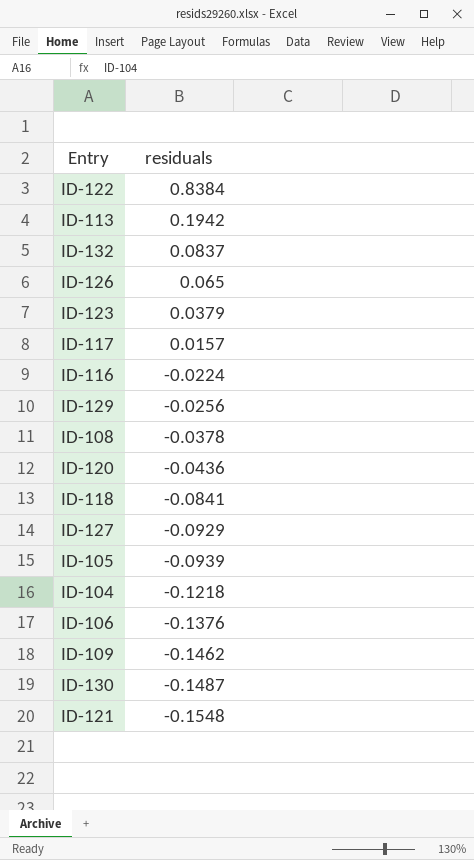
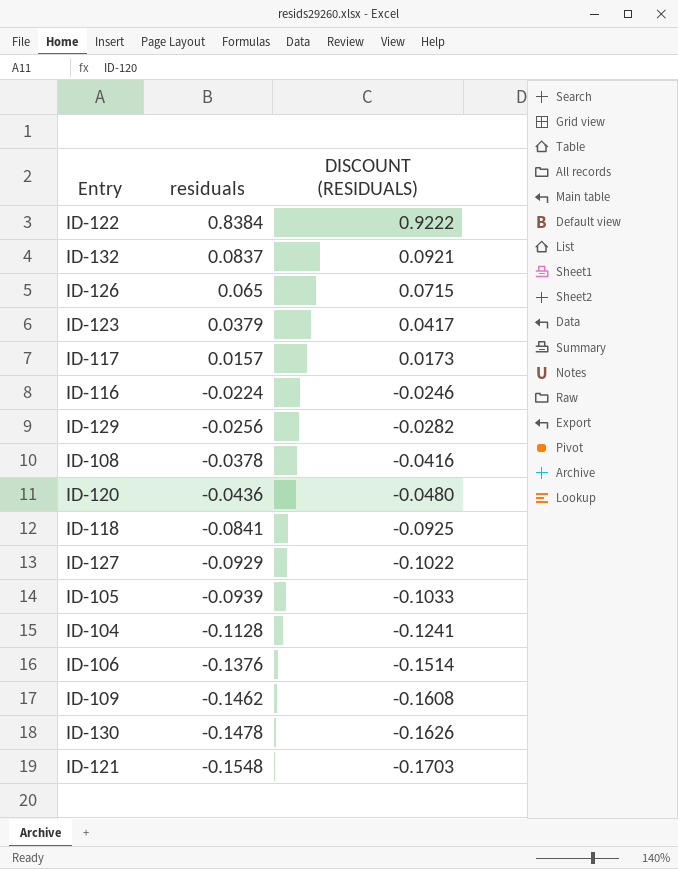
column DISCOUNT (RESIDUALS) | formula: none -> [residuals] * 1.1
row ID-113: 0.1942 -> none
ID-104 | residuals: -0.1218 -> -0.1128
ID-130 | residuals: -0.1487 -> -0.1478

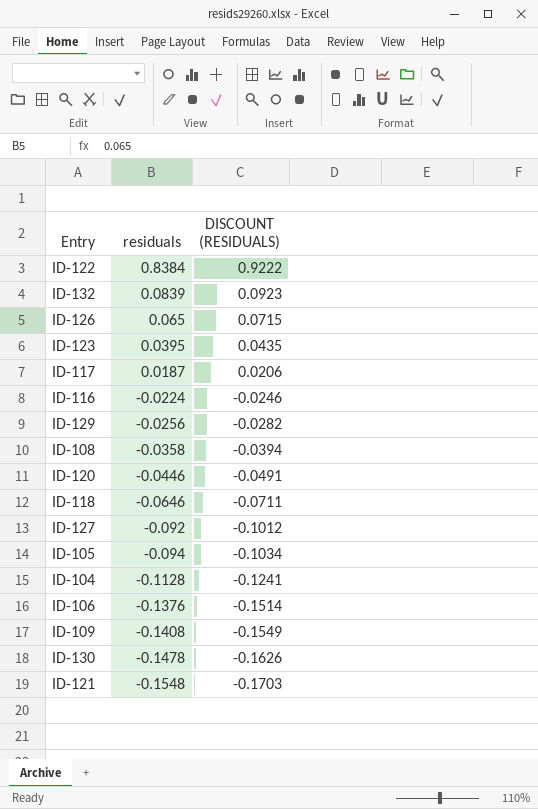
ID-132 | residuals: 0.0837 -> 0.0839
ID-132 | DISCOUNT (RESIDUALS): 0.0921 -> 0.0923
ID-123 | residuals: 0.0379 -> 0.0395
ID-123 | DISCOUNT (RESIDUALS): 0.0417 -> 0.0435
ID-117 | residuals: 0.0157 -> 0.0187
ID-117 | DISCOUNT (RESIDUALS): 0.0173 -> 0.0206
ID-108 | residuals: -0.0378 -> -0.0358
ID-108 | DISCOUNT (RESIDUALS): -0.0416 -> -0.0394
ID-120 | residuals: -0.0436 -> -0.0446
ID-120 | DISCOUNT (RESIDUALS): -0.0480 -> -0.0491
ID-118 | residuals: -0.0841 -> -0.0646
ID-118 | DISCOUNT (RESIDUALS): -0.0925 -> -0.0711
ID-127 | residuals: -0.0929 -> -0.092
ID-127 | DISCOUNT (RESIDUALS): -0.1022 -> -0.1012
ID-105 | residuals: -0.0939 -> -0.094
ID-105 | DISCOUNT (RESIDUALS): -0.1033 -> -0.1034
ID-109 | residuals: -0.1462 -> -0.1408
ID-109 | DISCOUNT (RESIDUALS): -0.1608 -> -0.1549

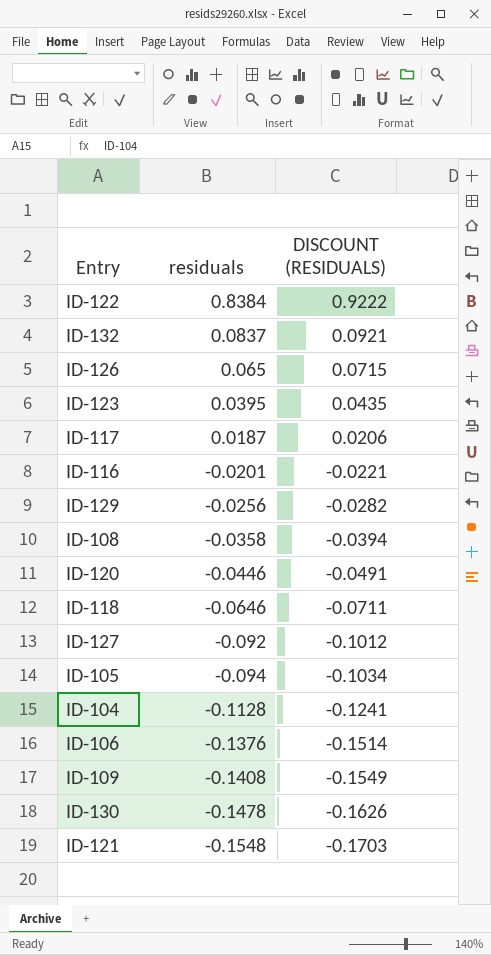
ID-132 | residuals: 0.0839 -> 0.0837
ID-132 | DISCOUNT (RESIDUALS): 0.0923 -> 0.0921
ID-116 | residuals: -0.0224 -> -0.0201
ID-116 | DISCOUNT (RESIDUALS): -0.0246 -> -0.0221

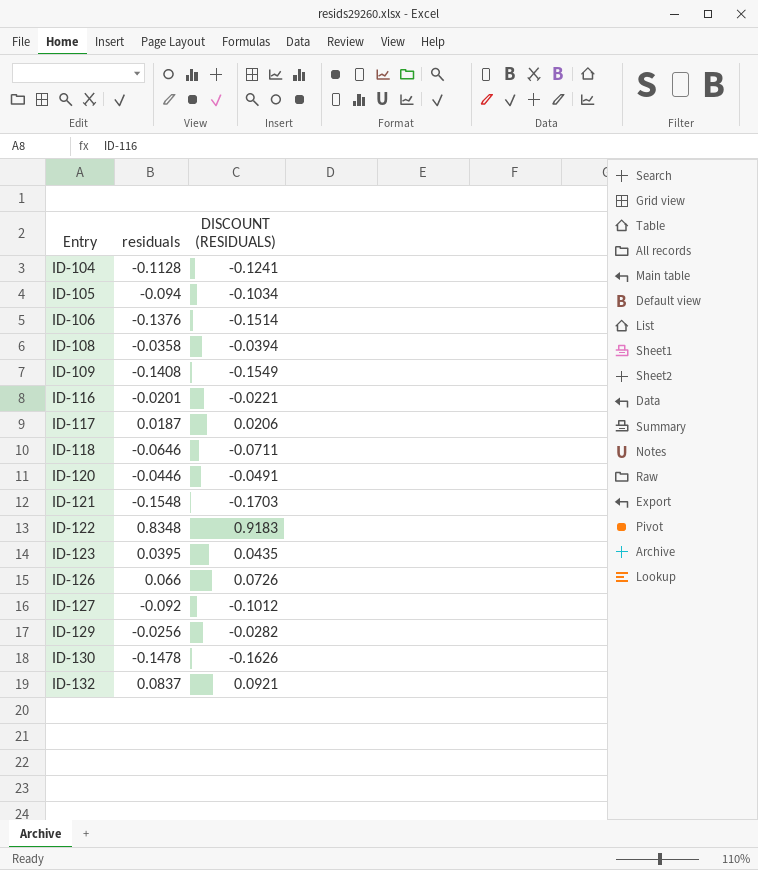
row order: residuals descending -> Entry ascending
ID-122 | residuals: 0.8384 -> 0.8348
ID-122 | DISCOUNT (RESIDUALS): 0.9222 -> 0.9183
ID-126 | residuals: 0.065 -> 0.066
ID-126 | DISCOUNT (RESIDUALS): 0.0715 -> 0.0726

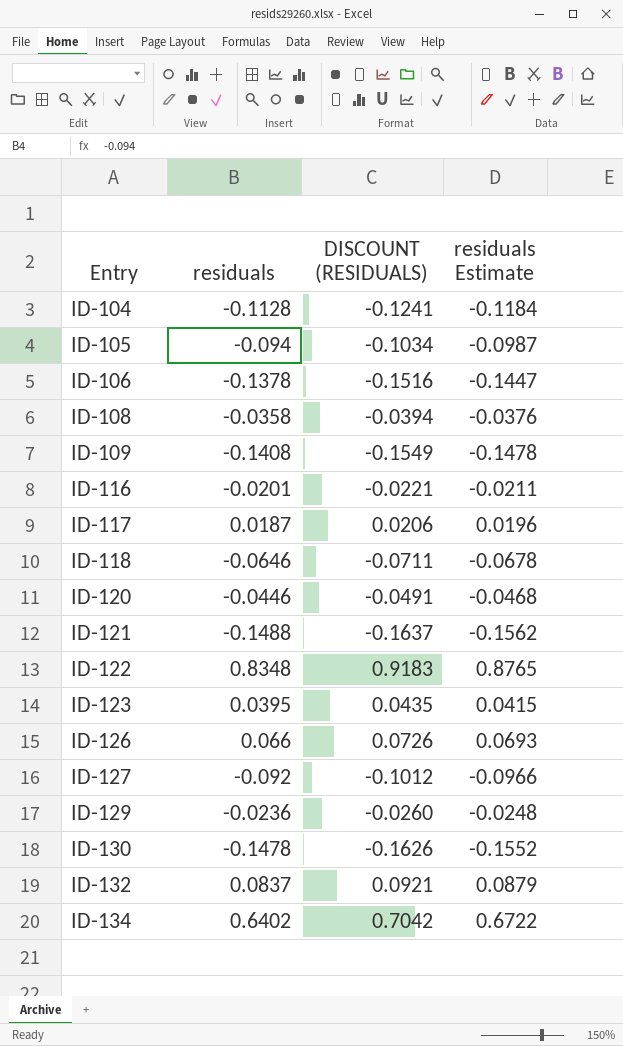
column residuals Estimate | formula: none -> [residuals] * 1.05
ID-106 | residuals: -0.1376 -> -0.1378
ID-106 | DISCOUNT (RESIDUALS): -0.1514 -> -0.1516
ID-121 | residuals: -0.1548 -> -0.1488
ID-121 | DISCOUNT (RESIDUALS): -0.1703 -> -0.1637
ID-129 | residuals: -0.0256 -> -0.0236
ID-129 | DISCOUNT (RESIDUALS): -0.0282 -> -0.0260
row ID-134: none -> 0.6402 | 0.7042 | 0.6722

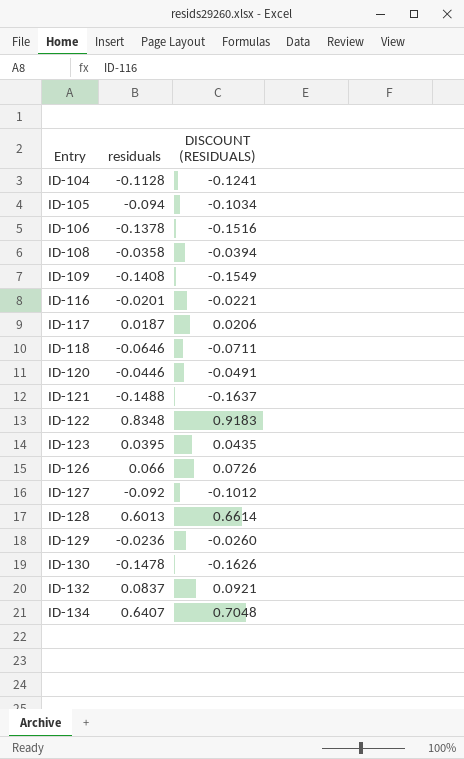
column residuals Estimate | formula: [residuals] * 1.05 -> none
row ID-128: none -> 0.6013 | 0.6614
ID-134 | residuals: 0.6402 -> 0.6407
ID-134 | DISCOUNT (RESIDUALS): 0.7042 -> 0.7048

